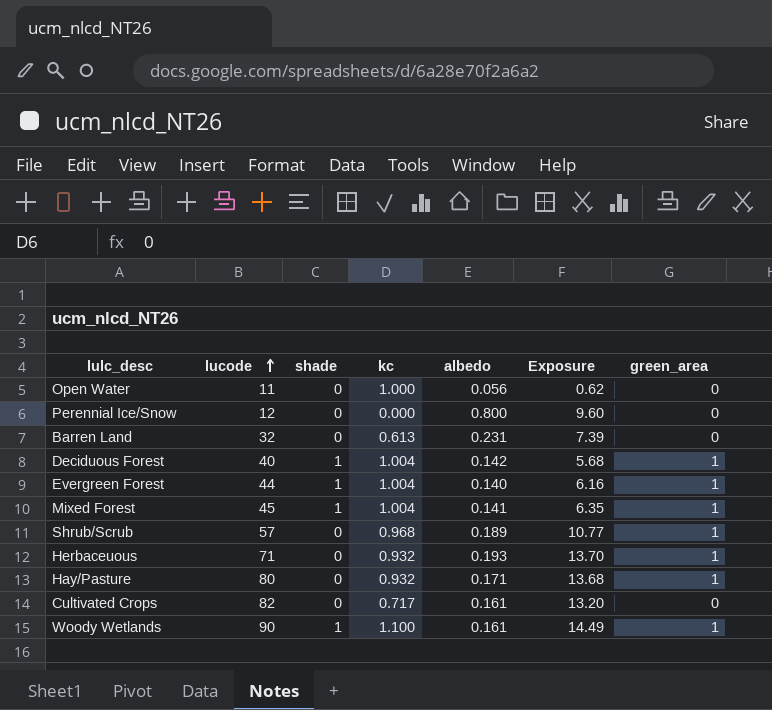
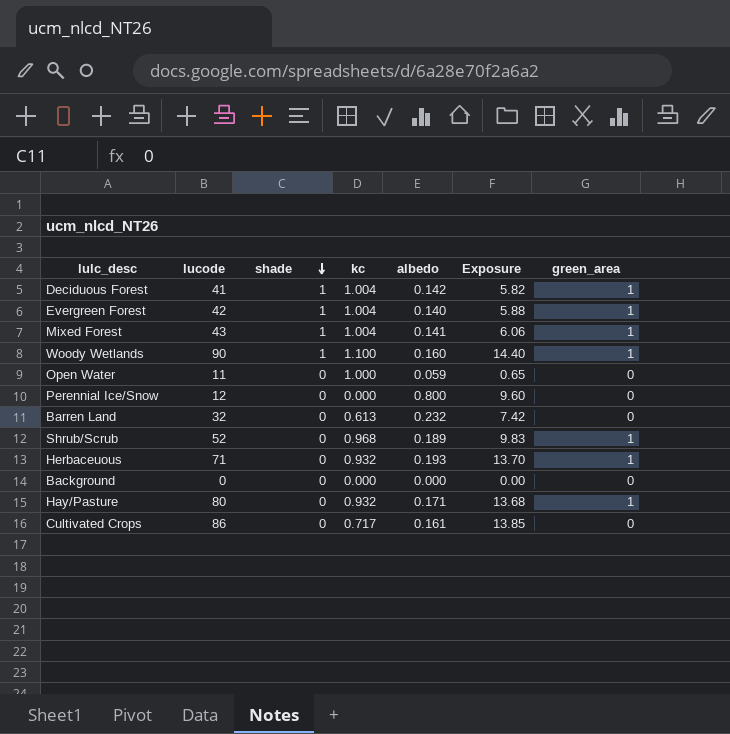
row order: lucode ascending -> shade descending
Deciduous Forest | lucode: 40 -> 41
Deciduous Forest | Exposure: 5.68 -> 5.82
Evergreen Forest | lucode: 44 -> 42
Evergreen Forest | Exposure: 6.16 -> 5.88
Mixed Forest | lucode: 45 -> 43
Mixed Forest | Exposure: 6.35 -> 6.06
Woody Wetlands | albedo: 0.161 -> 0.160
Woody Wetlands | Exposure: 14.49 -> 14.40
Open Water | albedo: 0.056 -> 0.059
Open Water | Exposure: 0.62 -> 0.65
Barren Land | albedo: 0.231 -> 0.232
Barren Land | Exposure: 7.39 -> 7.42
Shrub/Scrub | lucode: 57 -> 52
Shrub/Scrub | Exposure: 10.77 -> 9.83
row Background: none -> 0 | 0 | 0.000 | 0.000 | 0.00 | 0
Cultivated Crops | lucode: 82 -> 86
Cultivated Crops | Exposure: 13.20 -> 13.85

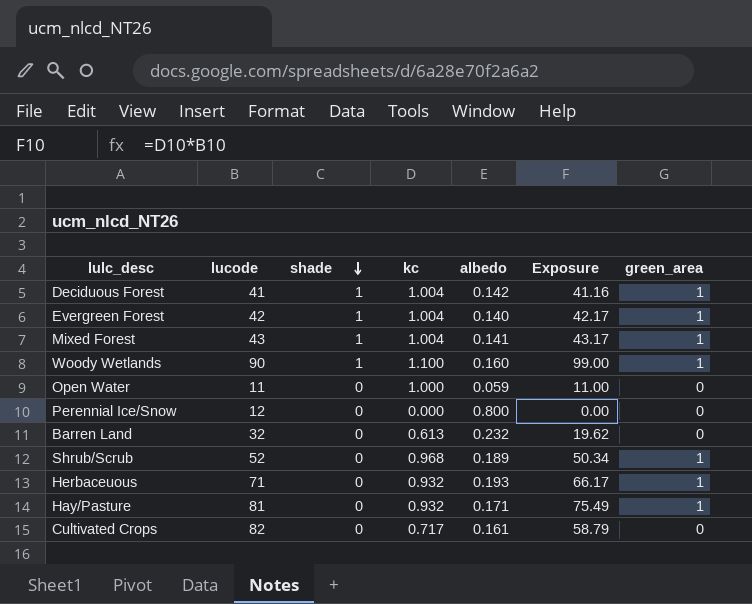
column Exposure | formula: [lucode] * [albedo] -> [lucode] * [kc]
row Background: 0 | 0 | 0.000 | 0.000 | 0.00 | 0 -> none
Hay/Pasture | lucode: 80 -> 81
Cultivated Crops | lucode: 86 -> 82

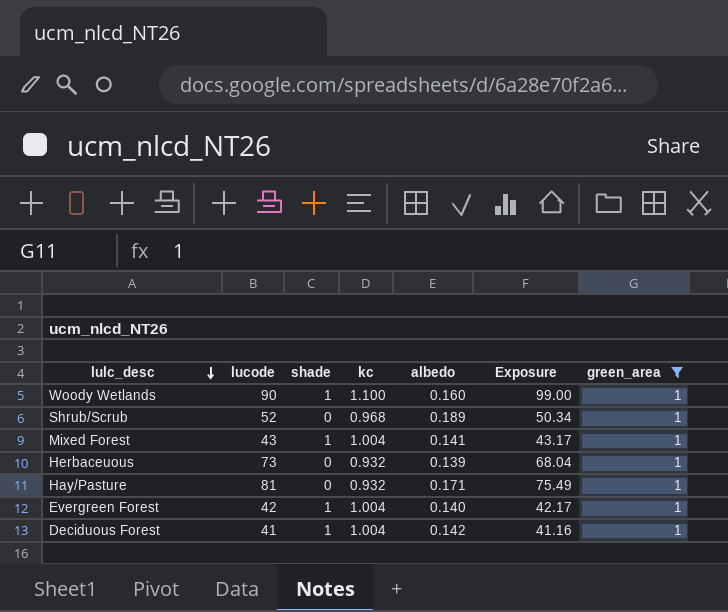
filter: none -> green_area = 1
row order: shade descending -> lulc_desc descending
Herbaceuous | lucode: 71 -> 73
Herbaceuous | albedo: 0.193 -> 0.139
Herbaceuous | Exposure: 66.17 -> 68.04

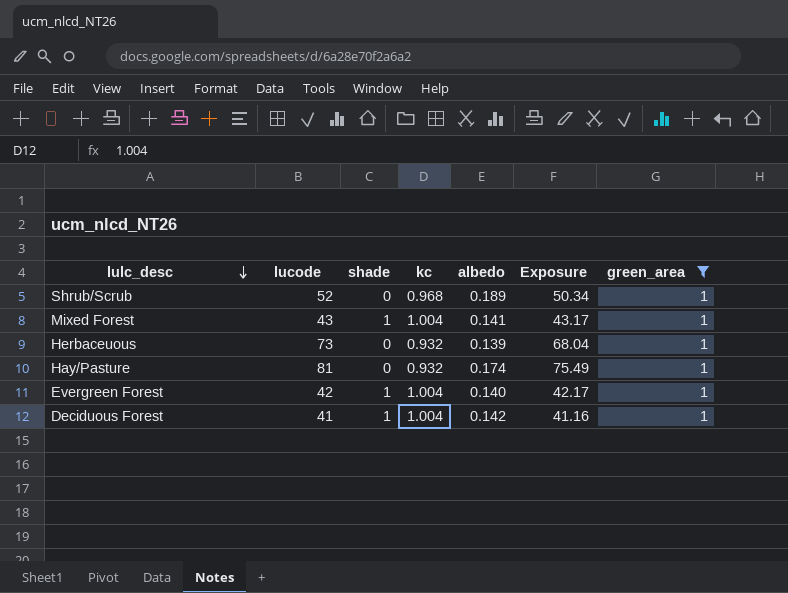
row Woody Wetlands: 90 | 1 | 1.100 | 0.160 | 99.00 | 1 -> none
Hay/Pasture | albedo: 0.171 -> 0.174

